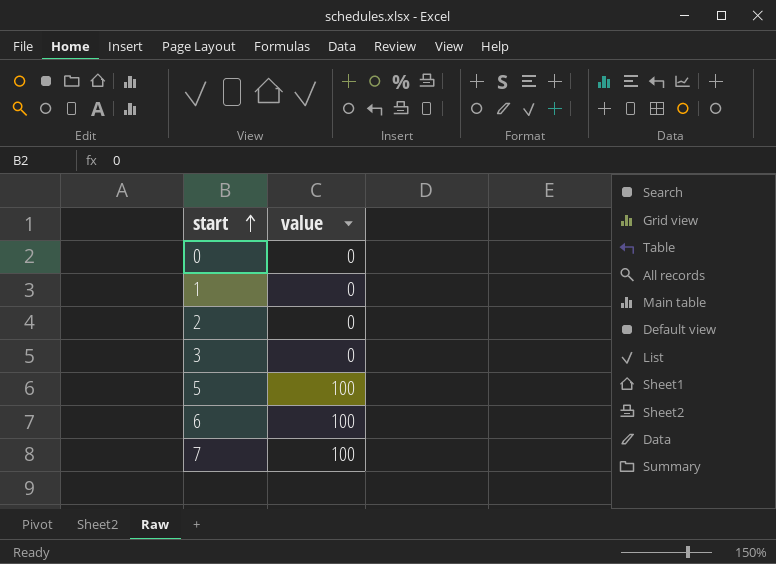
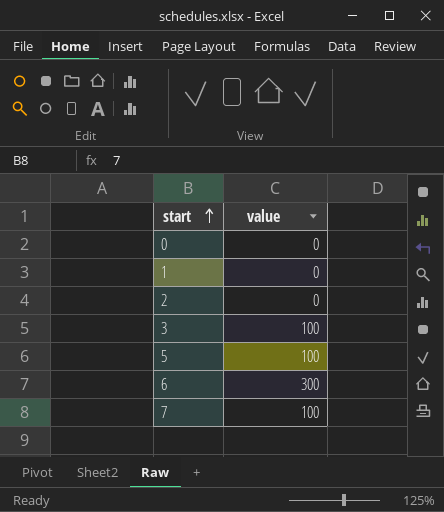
3 | value: 0 -> 100
6 | value: 100 -> 300

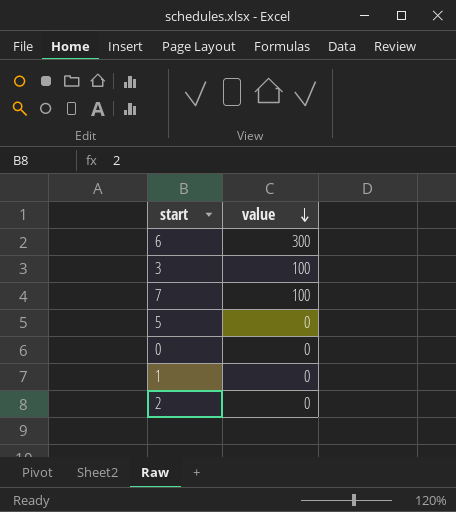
row order: start ascending -> value descending
5 | value: 100 -> 0

